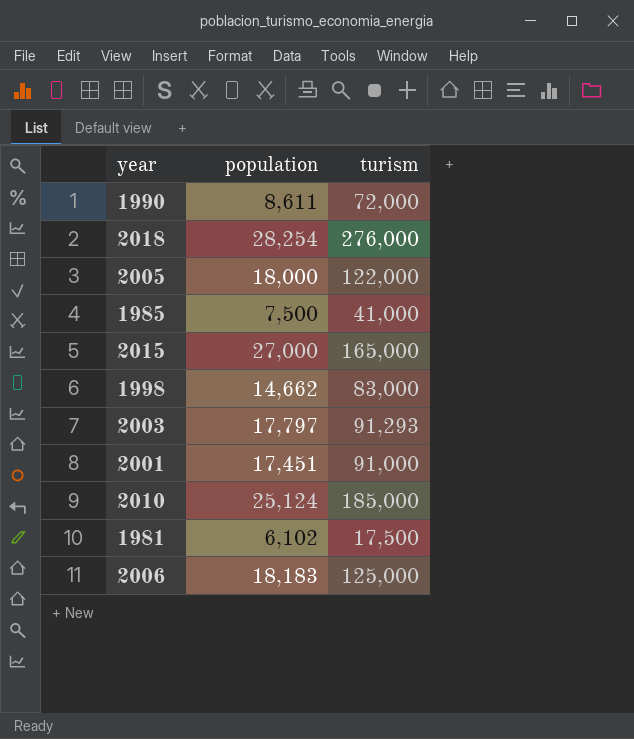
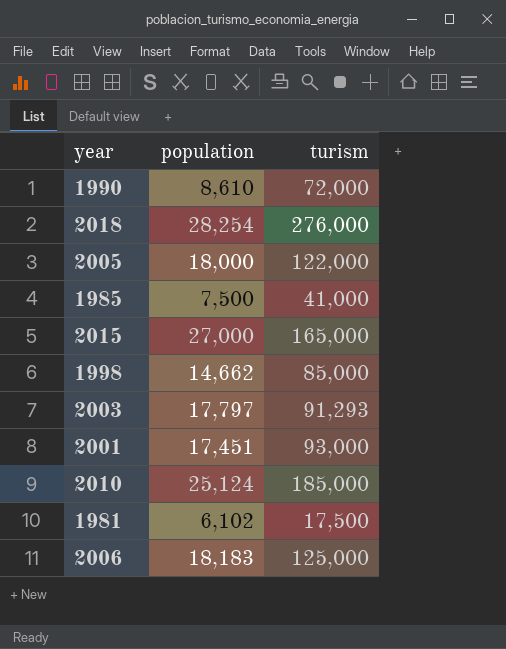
1990 | population: 8,611 -> 8,610
1998 | turism: 83,000 -> 85,000
2001 | turism: 91,000 -> 93,000

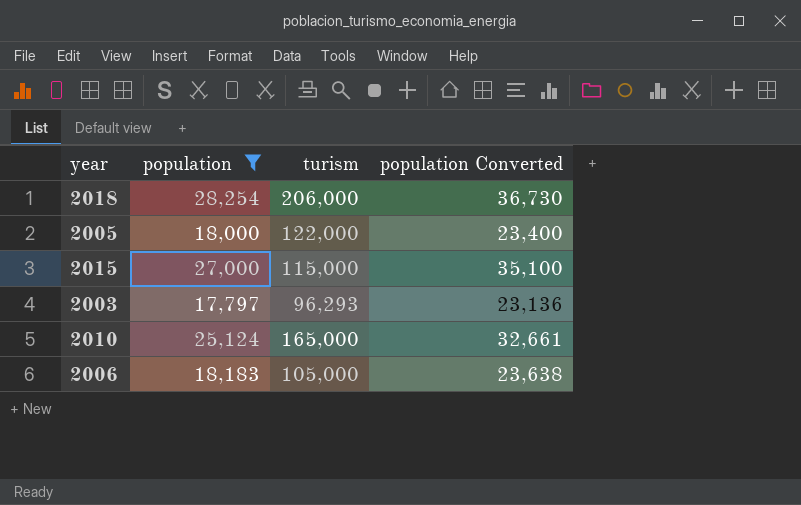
filter: none -> population >= 17,797
column population Converted | formula: none -> [population] * 1.3
2018 | turism: 276,000 -> 206,000
2015 | turism: 165,000 -> 115,000
2003 | turism: 91,293 -> 96,293
2010 | turism: 185,000 -> 165,000
2006 | turism: 125,000 -> 105,000

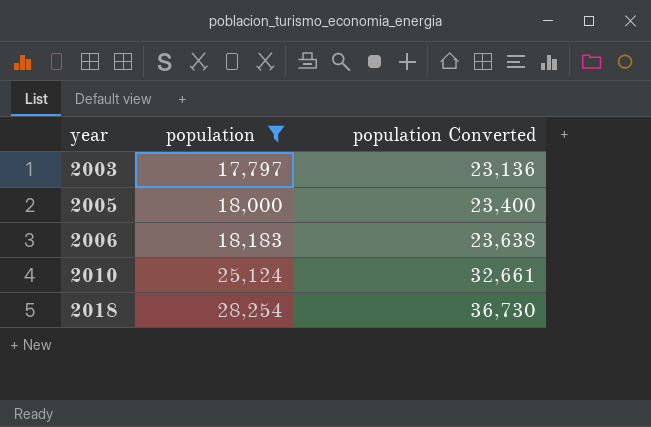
row order: none -> year ascending
column turism | position: 3 -> none
row 2015: 27,000 | 115,000 | 35,100 -> none

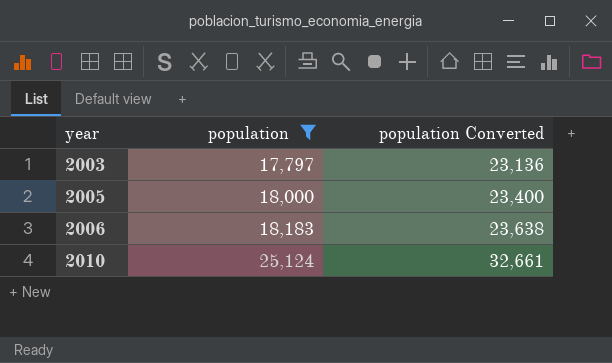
row 2018: 28,254 | 36,730 -> none

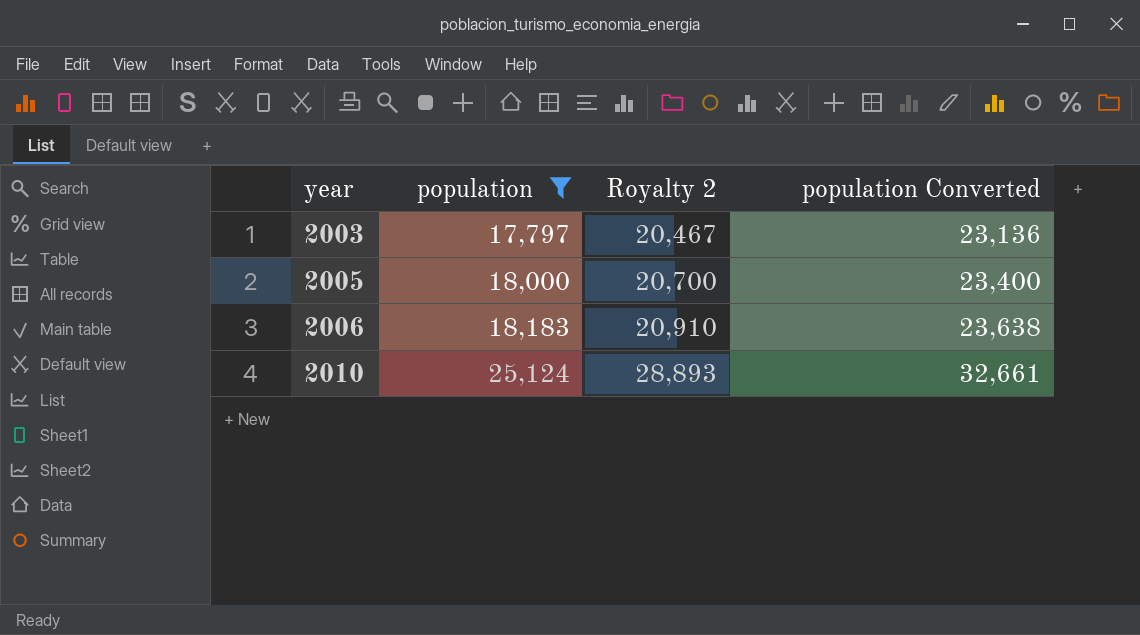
column Royalty 2 | formula: none -> [population] * 1.15

